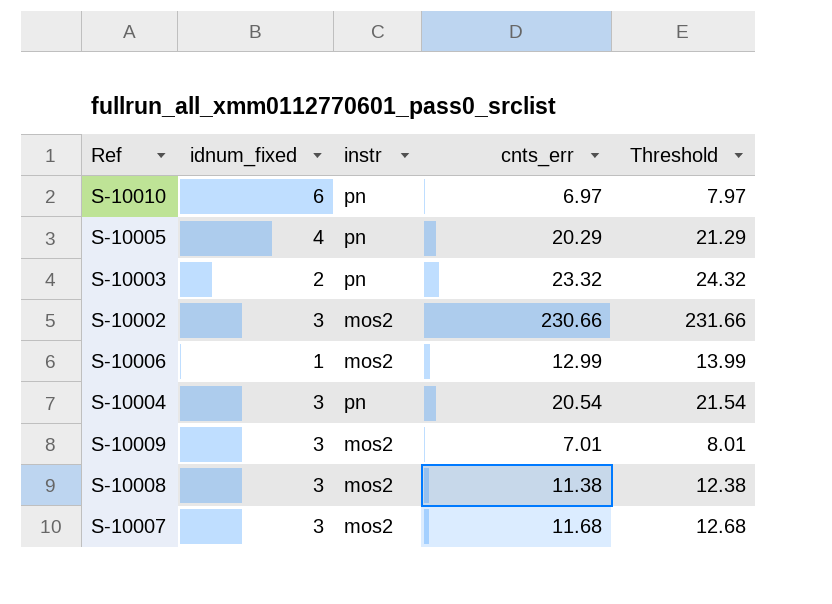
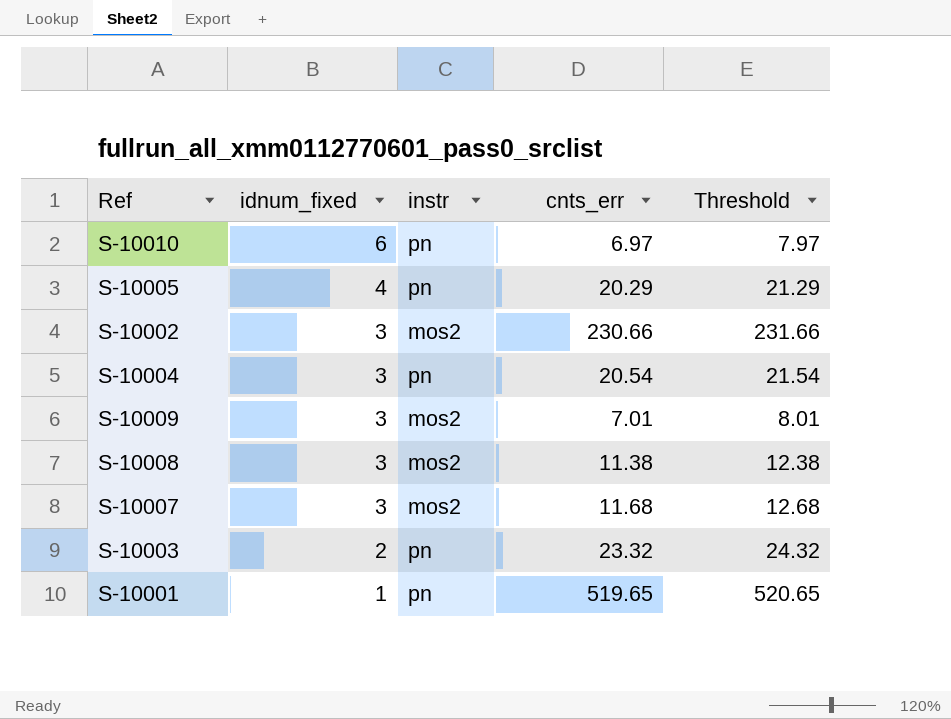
row order: none -> idnum_fixed descending
row S-10006: 1 | mos2 | 12.99 | 13.99 -> none
row S-10001: none -> 1 | pn | 519.65 | 520.65

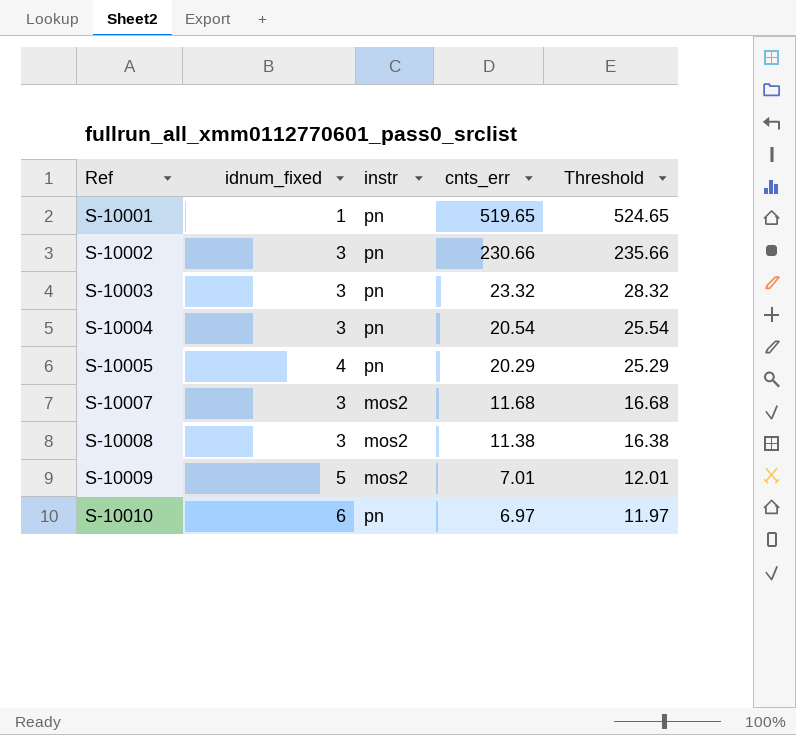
row order: idnum_fixed descending -> Ref ascending
column Threshold | formula: [cnts_err] + 1 -> [cnts_err] + 5
S-10002 | instr: mos2 -> pn
S-10003 | idnum_fixed: 2 -> 3
S-10009 | idnum_fixed: 3 -> 5

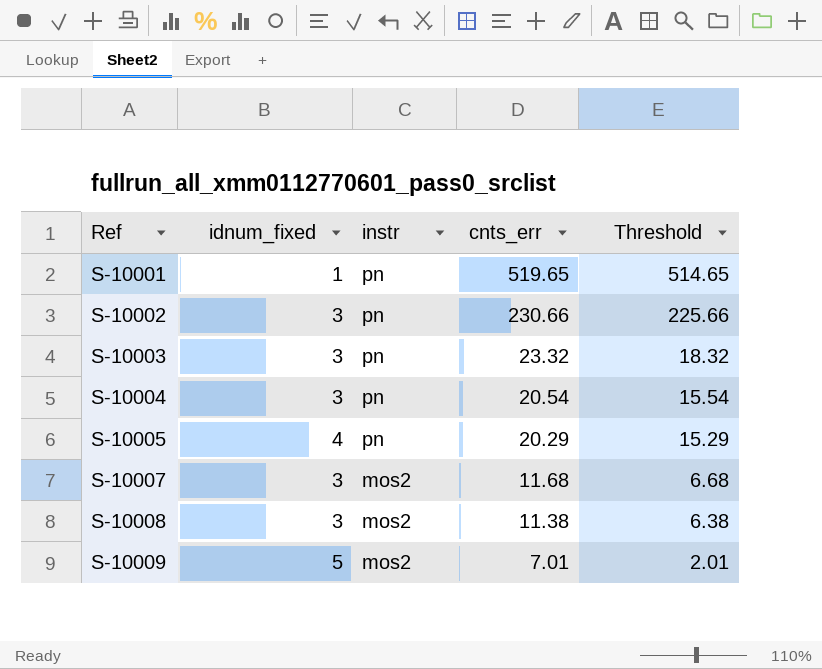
column Threshold | formula: [cnts_err] + 5 -> [cnts_err] - 5
row S-10010: 6 | pn | 6.97 | 11.97 -> none

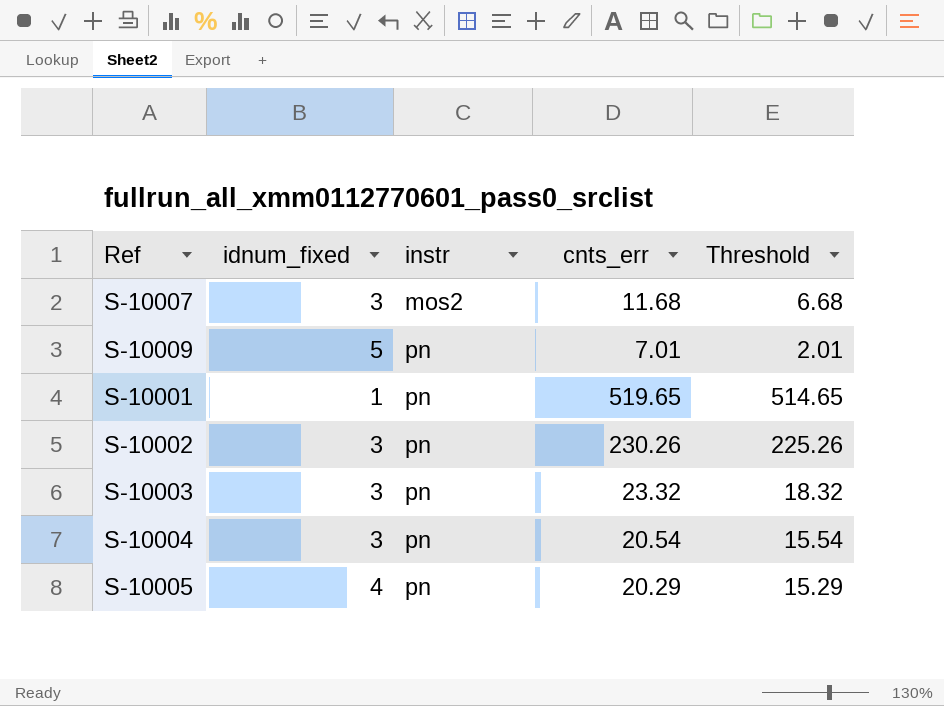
row order: Ref ascending -> instr ascending
row S-10008: 3 | mos2 | 11.38 | 6.38 -> none
S-10009 | instr: mos2 -> pn
S-10002 | cnts_err: 230.66 -> 230.26
S-10002 | Threshold: 225.66 -> 225.26

